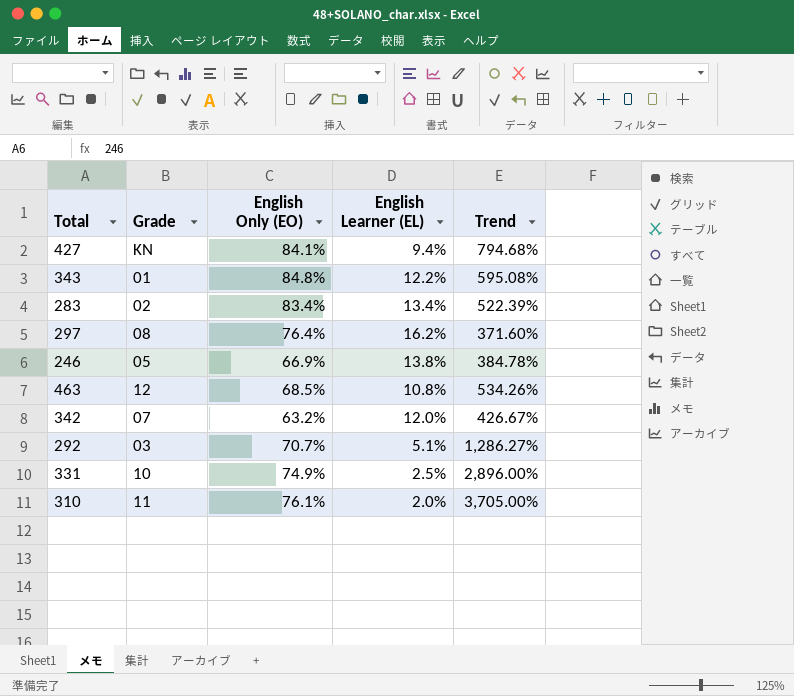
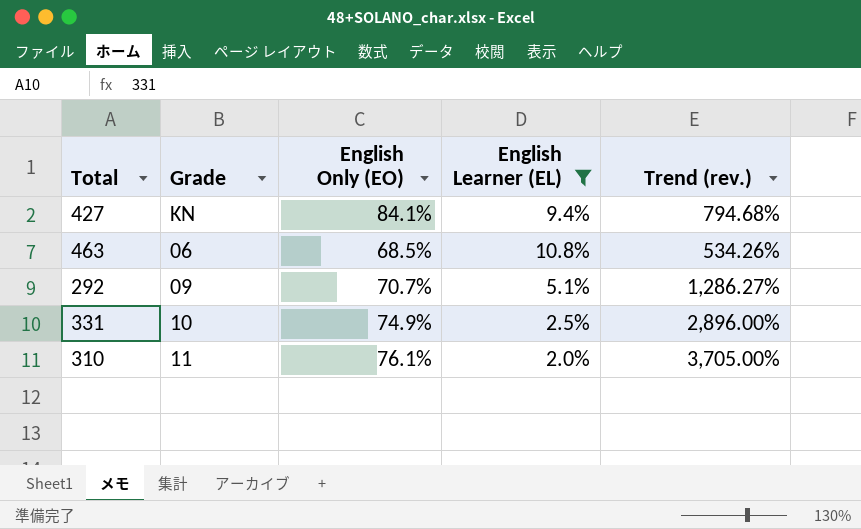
filter: none -> English Learner (EL) <= 10.8%
column name: Trend -> Trend (rev.)
463 | Grade: 12 -> 06
292 | Grade: 03 -> 09

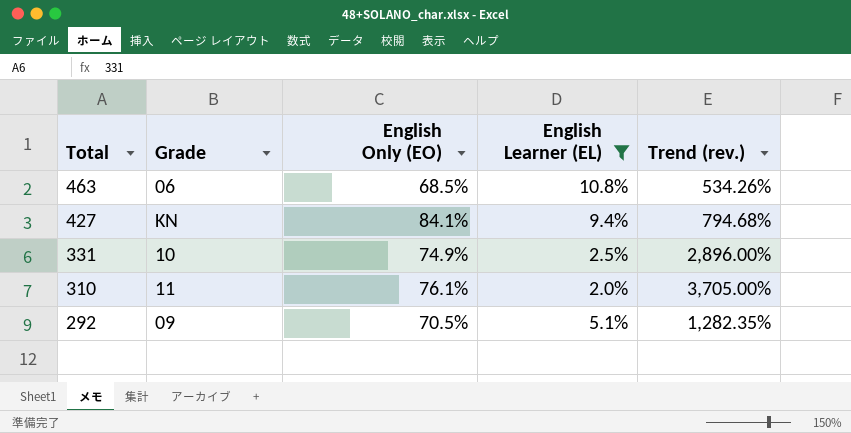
row order: none -> Total descending
292 | English Only (EO): 70.7% -> 70.5%
292 | Trend (rev.): 1,286.27% -> 1,282.35%

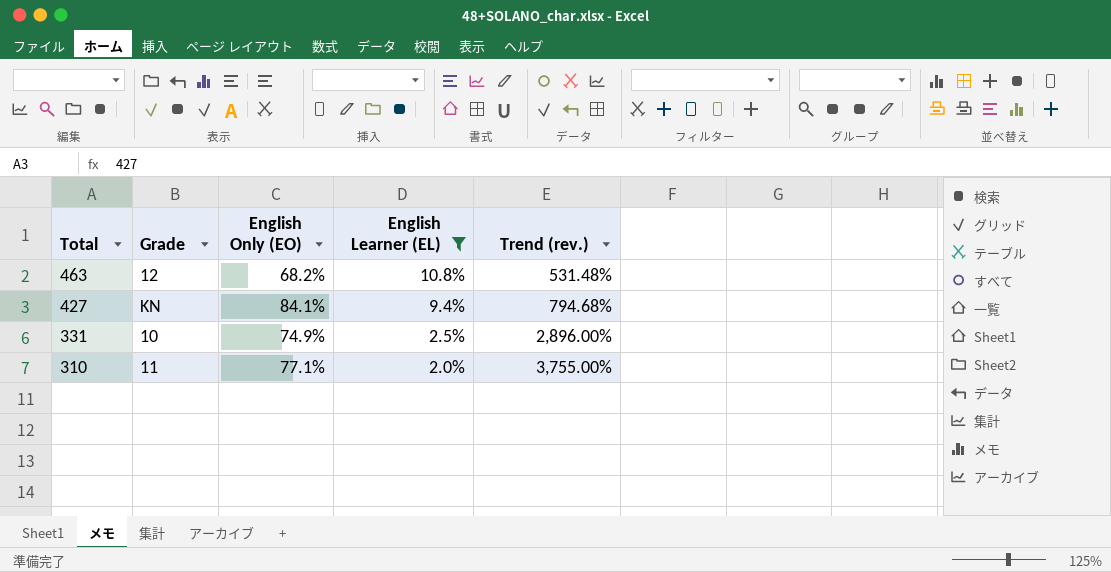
row 292: 09 | 70.5% | 5.1% | 1,282.35% -> none
463 | Grade: 06 -> 12
463 | English Only (EO): 68.5% -> 68.2%
463 | Trend (rev.): 534.26% -> 531.48%
310 | English Only (EO): 76.1% -> 77.1%
310 | Trend (rev.): 3,705.00% -> 3,755.00%

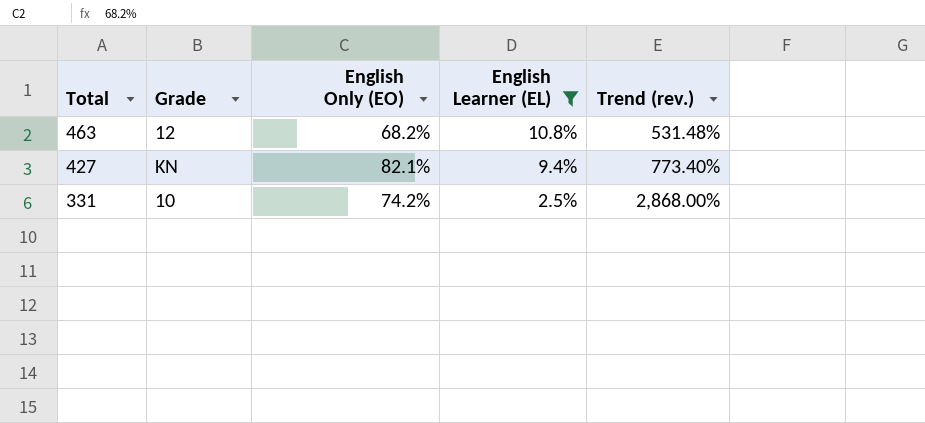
row 310: 11 | 77.1% | 2.0% | 3,755.00% -> none
427 | English Only (EO): 84.1% -> 82.1%
427 | Trend (rev.): 794.68% -> 773.40%
331 | English Only (EO): 74.9% -> 74.2%
331 | Trend (rev.): 2,896.00% -> 2,868.00%

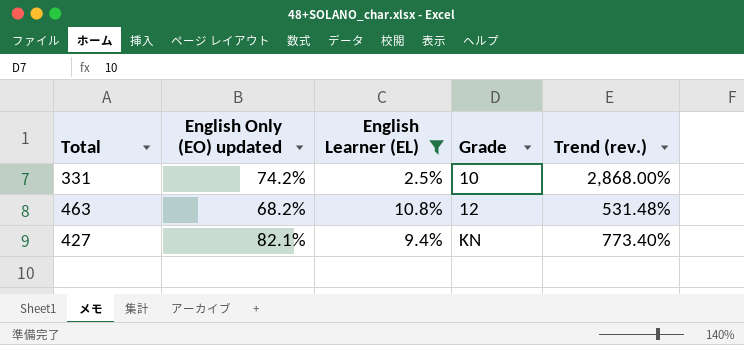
row order: Total descending -> Grade ascending
column name: English Only (EO) -> English Only (EO) updated
column Grade | position: 2 -> 4

